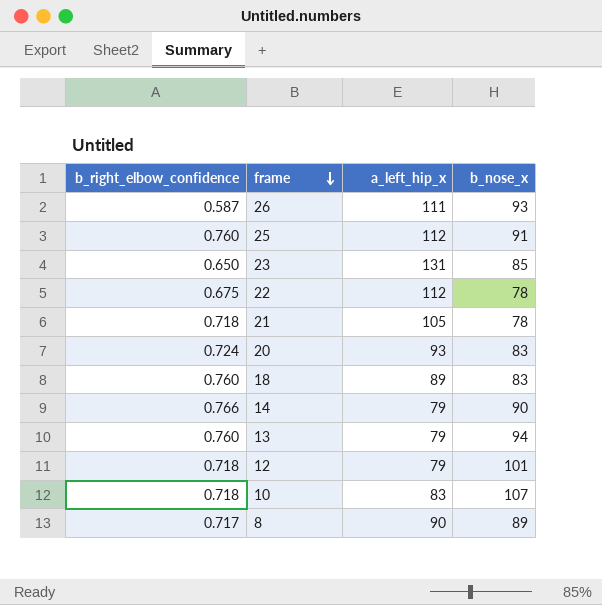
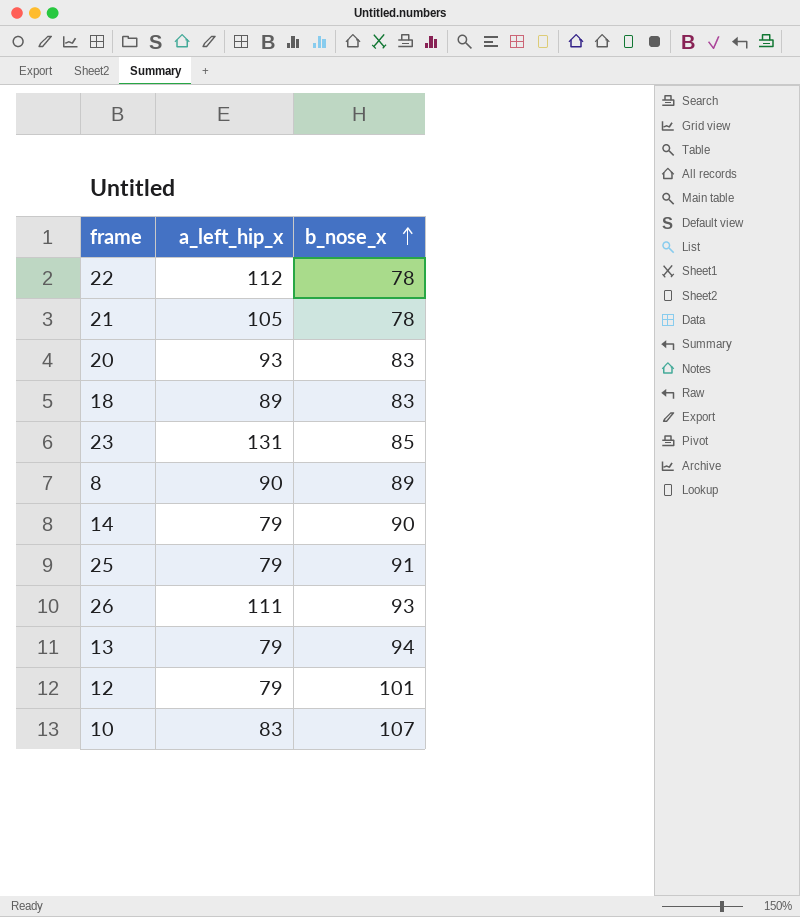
row order: frame descending -> b_nose_x ascending
column b_right_elbow_confidence | position: 1 -> none
25 | a_left_hip_x: 112 -> 79

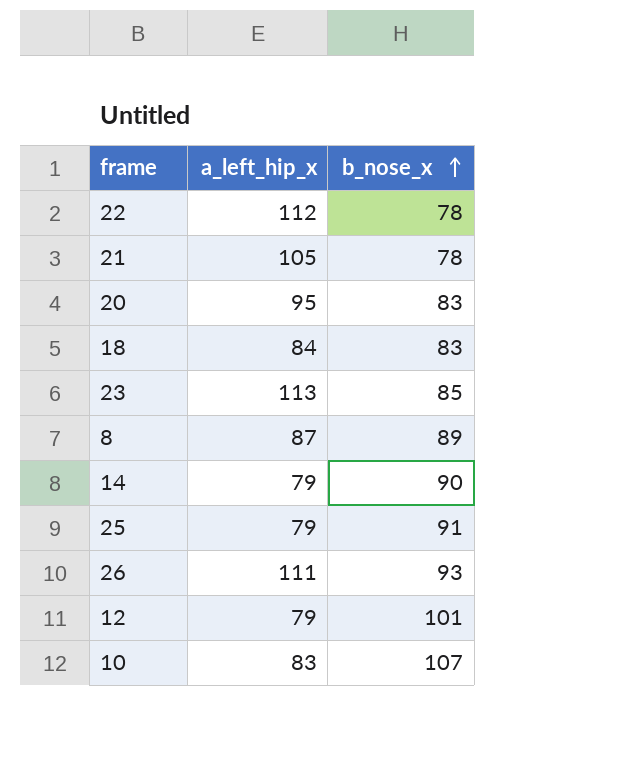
row 13: 79 | 94 -> none
20 | a_left_hip_x: 93 -> 95
18 | a_left_hip_x: 89 -> 84
23 | a_left_hip_x: 131 -> 113
8 | a_left_hip_x: 90 -> 87

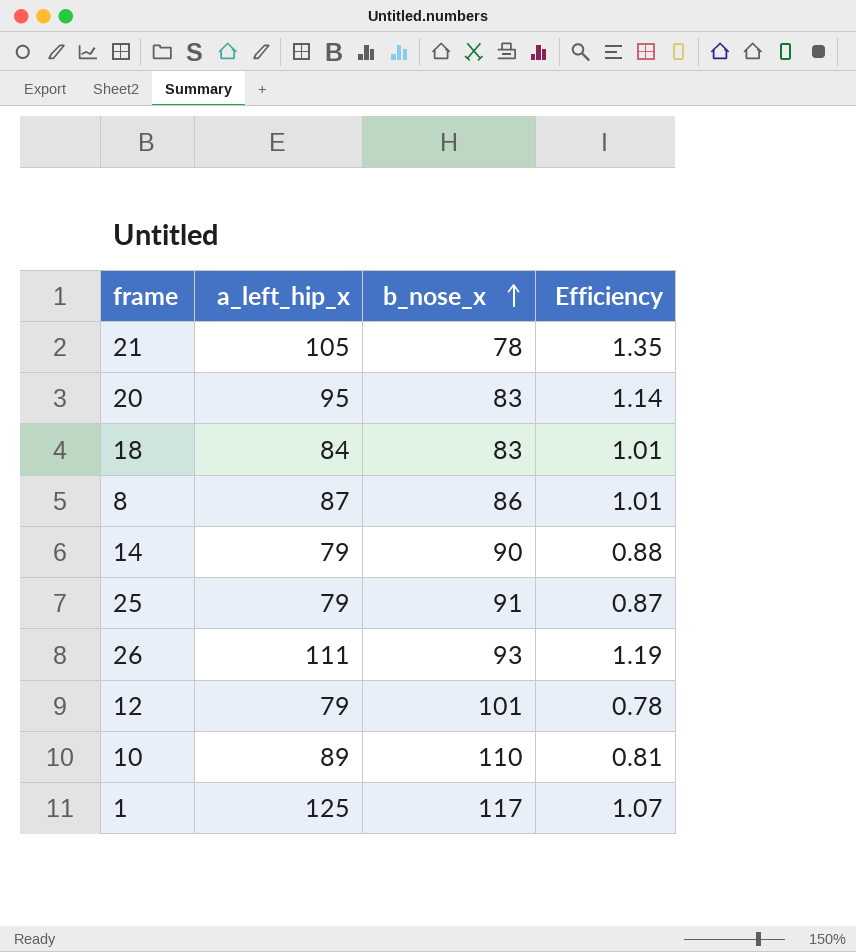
column Efficiency | formula: none -> [a_left_hip_x] / [b_nose_x]
row 22: 112 | 78 -> none
row 23: 113 | 85 -> none
8 | b_nose_x: 89 -> 86
10 | a_left_hip_x: 83 -> 89
10 | b_nose_x: 107 -> 110
row 1: none -> 125 | 117 | 1.07

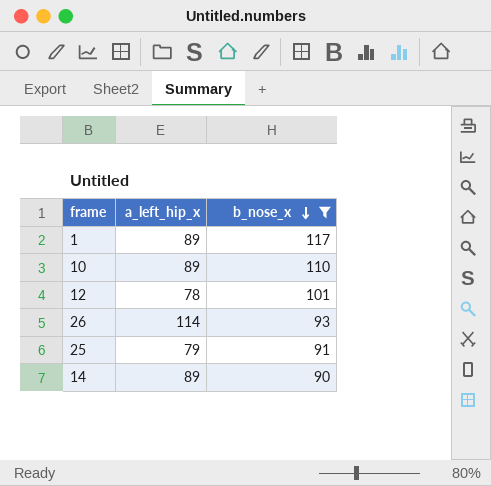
filter: none -> b_nose_x >= 90
row order: b_nose_x ascending -> b_nose_x descending
column Efficiency | formula: [a_left_hip_x] / [b_nose_x] -> none
1 | a_left_hip_x: 125 -> 89
12 | a_left_hip_x: 79 -> 78
26 | a_left_hip_x: 111 -> 114
14 | a_left_hip_x: 79 -> 89

